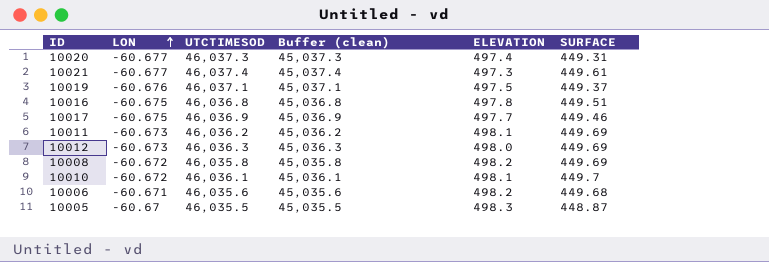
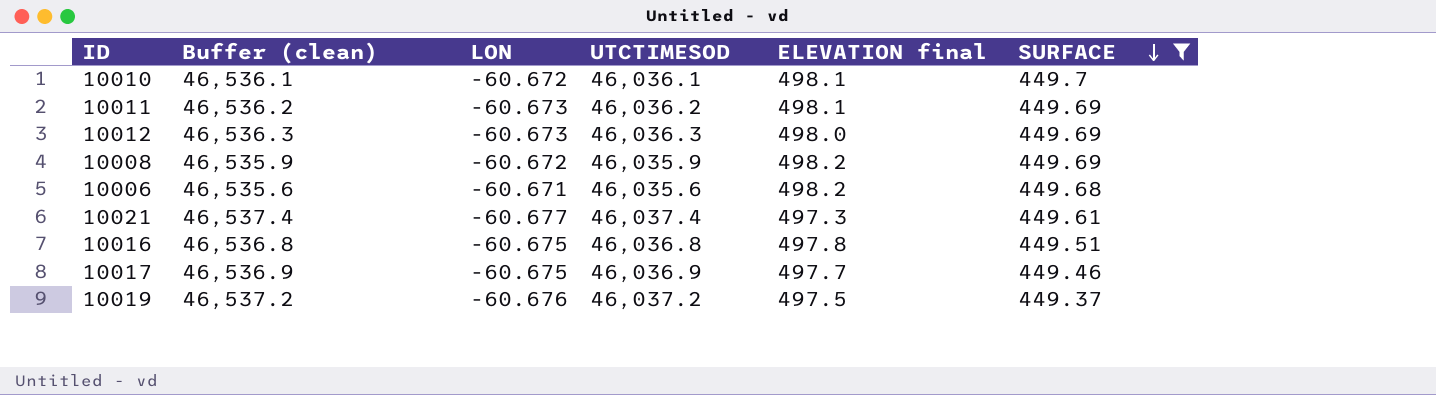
filter: none -> SURFACE >= 449.37
row order: LON ascending -> SURFACE descending
column Buffer (clean) | formula: [UTCTIMESOD] - 1000 -> [UTCTIMESOD] + 500
column Buffer (clean) | position: 4 -> 2
column name: ELEVATION -> ELEVATION final
10008 | UTCTIMESOD: 46,035.8 -> 46,035.9
10019 | UTCTIMESOD: 46,037.1 -> 46,037.2

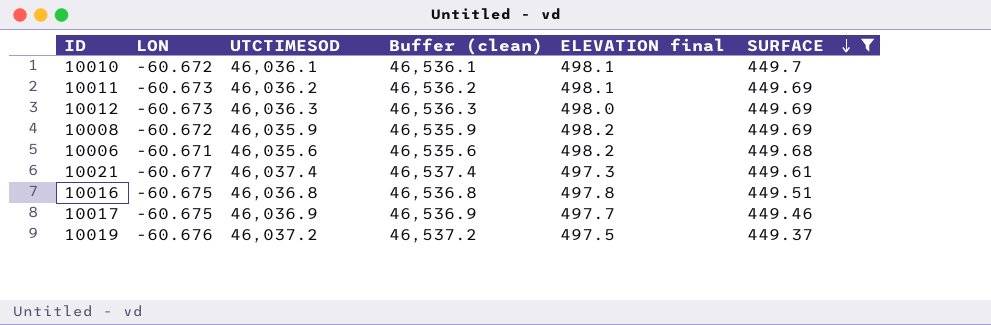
column Buffer (clean) | position: 2 -> 4

